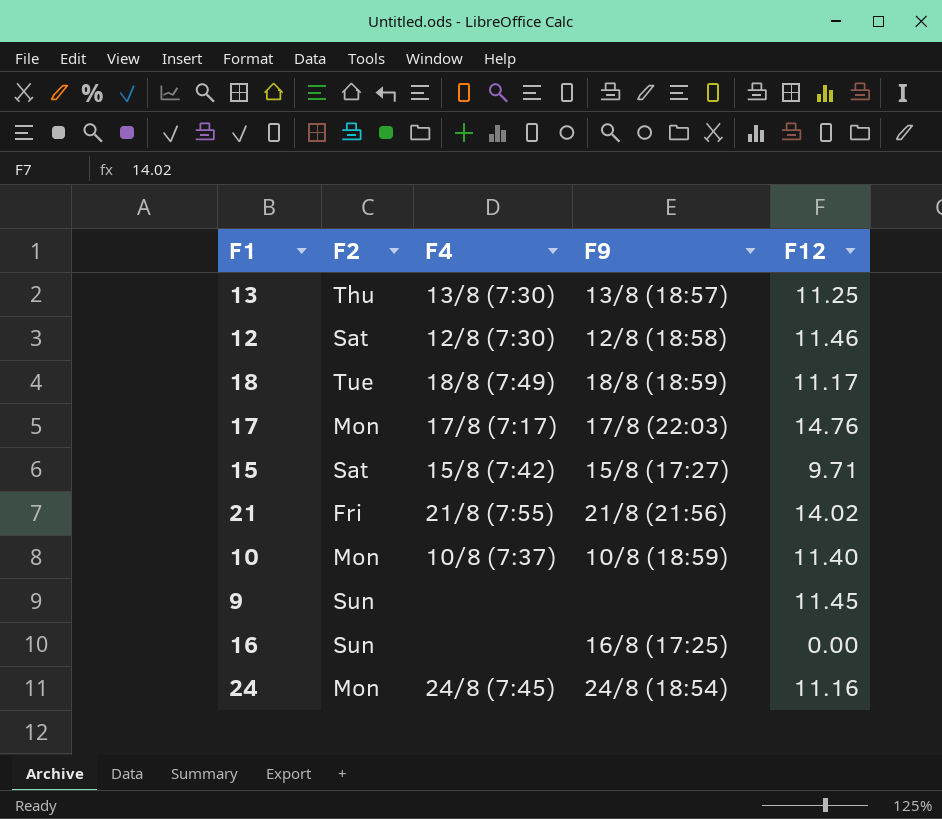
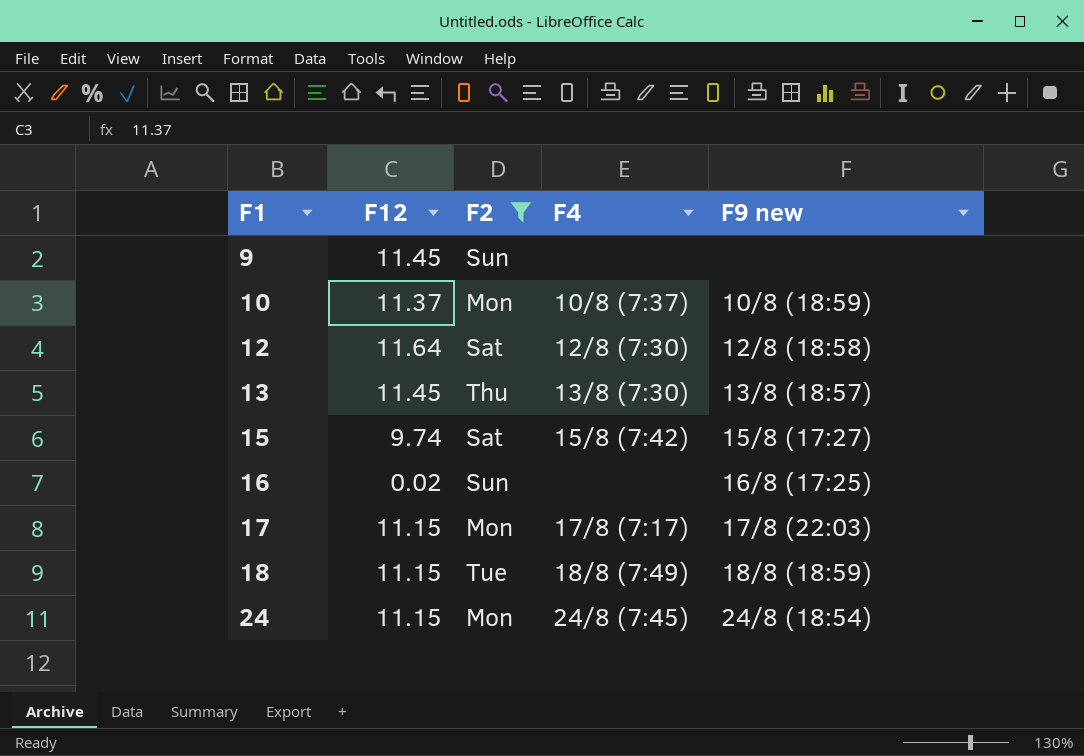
filter: none -> F2 != Fri
row order: none -> F1 ascending
column F12 | position: 5 -> 2
column name: F9 -> F9 new
10 | F12: 11.40 -> 11.37
12 | F12: 11.46 -> 11.64
13 | F12: 11.25 -> 11.45
15 | F12: 9.71 -> 9.74
16 | F12: 0.00 -> 0.02
17 | F12: 14.76 -> 11.15
18 | F12: 11.17 -> 11.15
24 | F12: 11.16 -> 11.15

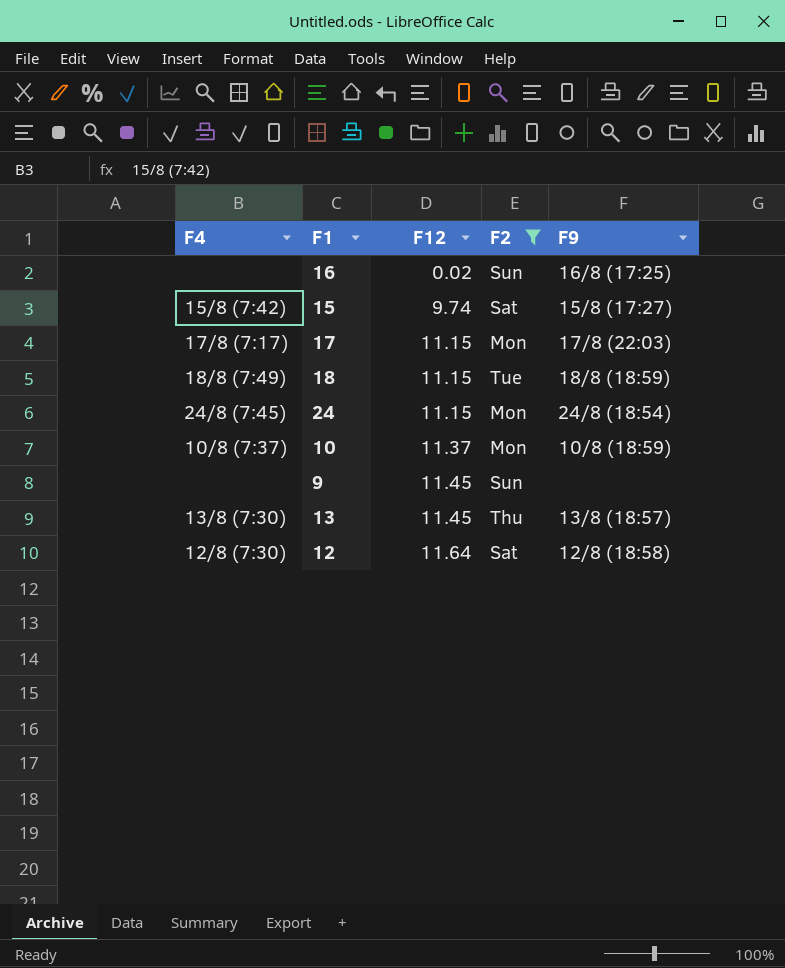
row order: F1 ascending -> F12 ascending
column F4 | position: 4 -> 1
column name: F9 new -> F9

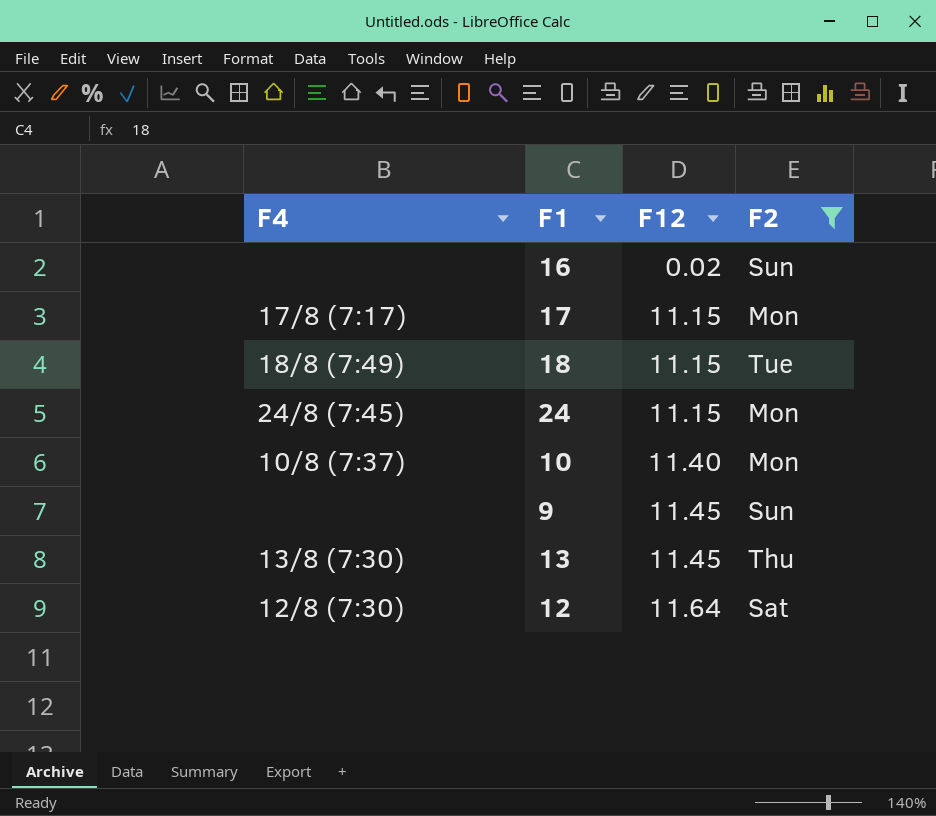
column F9 | position: 5 -> none
row 15: 15/8 (7:42) | 9.74 | Sat | 15/8 (17:27) -> none
10 | F12: 11.37 -> 11.40

